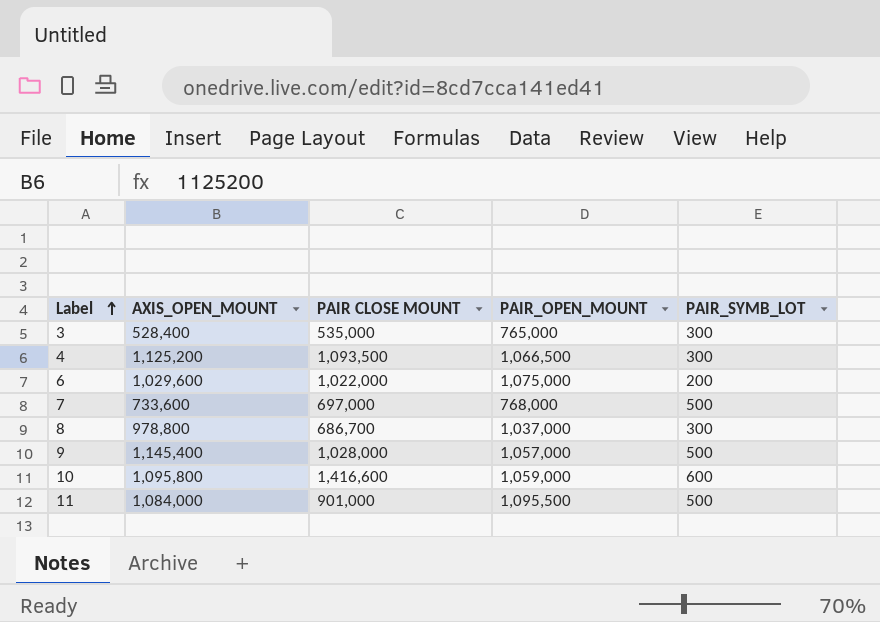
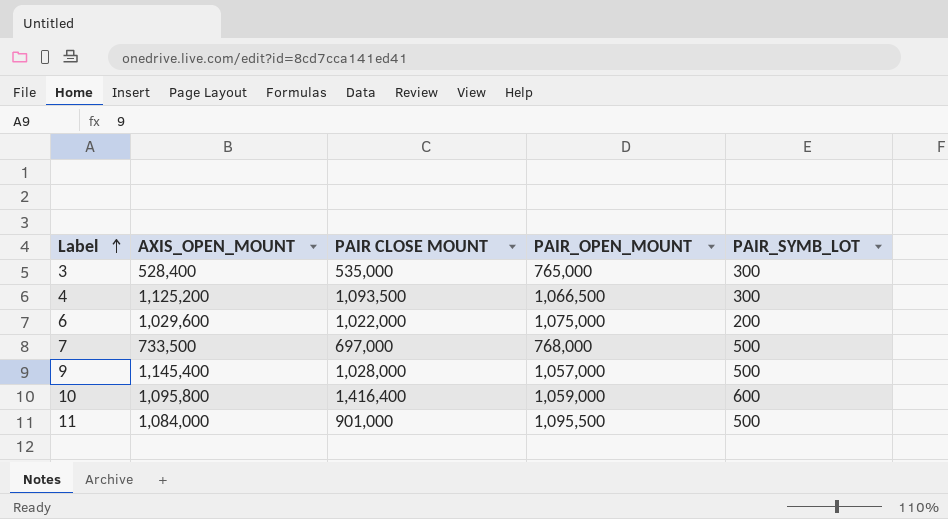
row 8: 978,800 | 686,700 | 1,037,000 | 300 -> none
7 | AXIS_OPEN_MOUNT: 733,600 -> 733,500
10 | PAIR CLOSE MOUNT: 1,416,600 -> 1,416,400

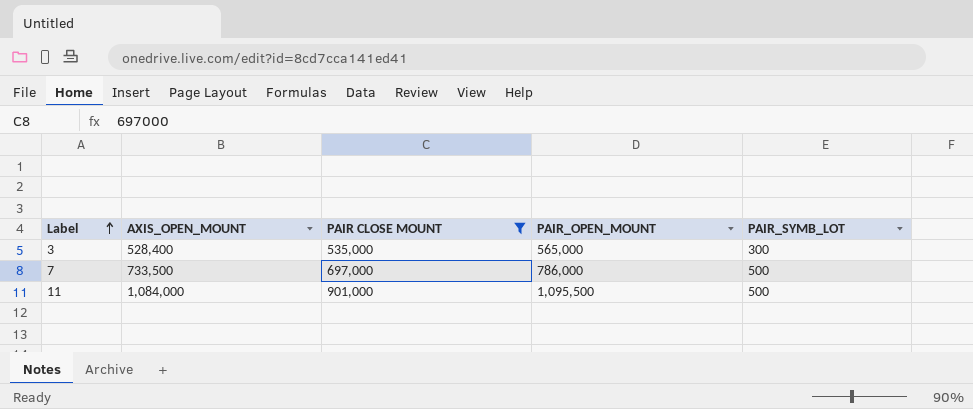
filter: none -> PAIR CLOSE MOUNT <= 901,000
3 | PAIR_OPEN_MOUNT: 765,000 -> 565,000
7 | PAIR_OPEN_MOUNT: 768,000 -> 786,000

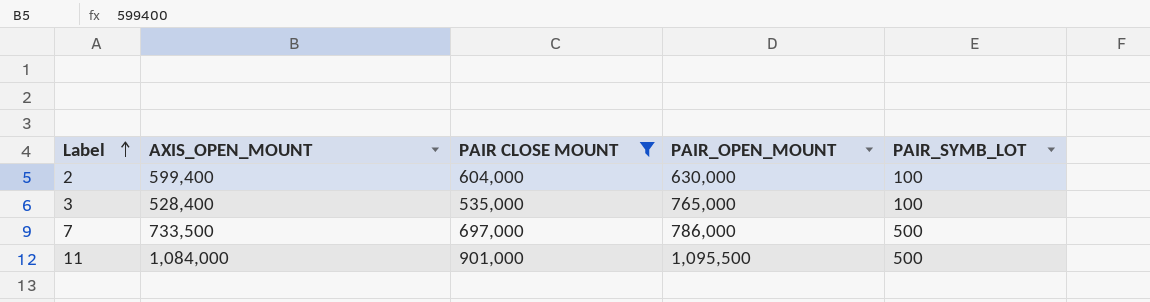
row 2: none -> 599,400 | 604,000 | 630,000 | 100
3 | PAIR_OPEN_MOUNT: 565,000 -> 765,000
3 | PAIR_SYMB_LOT: 300 -> 100

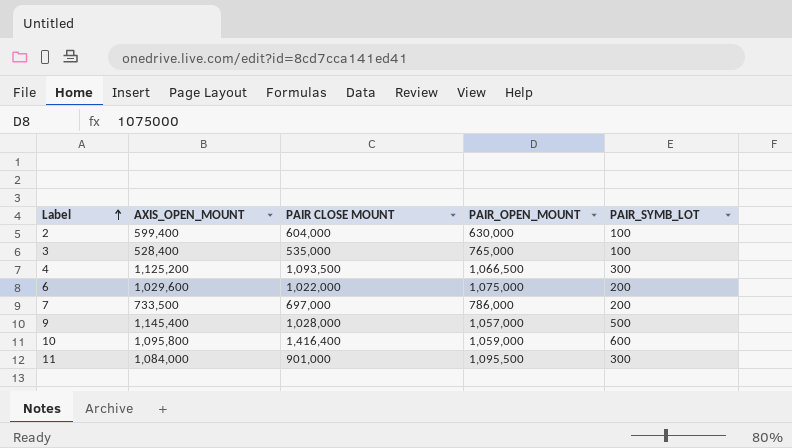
filter: PAIR CLOSE MOUNT <= 901,000 -> none
7 | PAIR_SYMB_LOT: 500 -> 200
11 | PAIR_SYMB_LOT: 500 -> 300

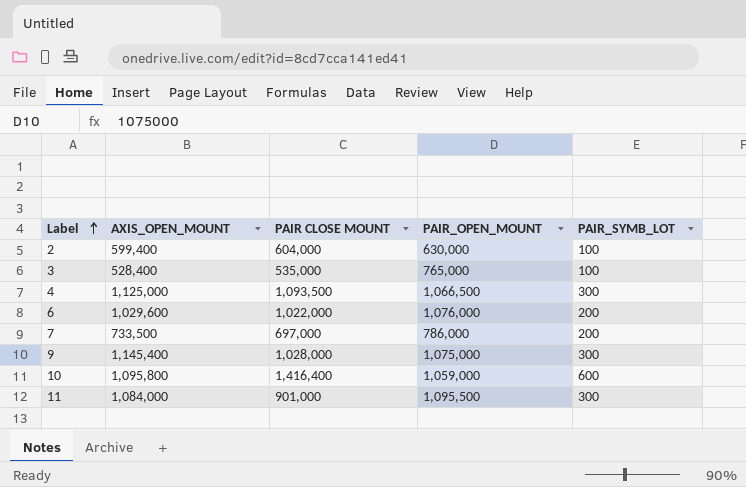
4 | AXIS_OPEN_MOUNT: 1,125,200 -> 1,125,000
6 | PAIR_OPEN_MOUNT: 1,075,000 -> 1,076,000
9 | PAIR_OPEN_MOUNT: 1,057,000 -> 1,075,000
9 | PAIR_SYMB_LOT: 500 -> 300

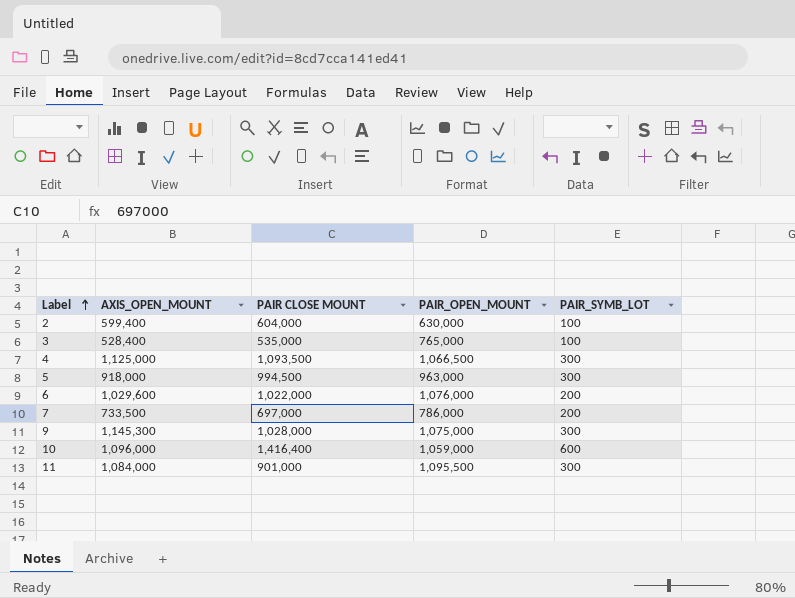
row 5: none -> 918,000 | 994,500 | 963,000 | 300
9 | AXIS_OPEN_MOUNT: 1,145,400 -> 1,145,300
10 | AXIS_OPEN_MOUNT: 1,095,800 -> 1,096,000

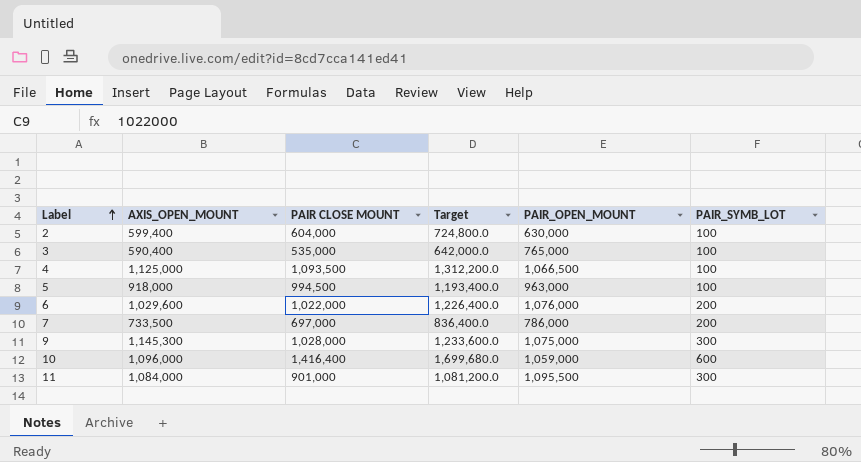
column Target | formula: none -> [PAIR CLOSE MOUNT] * 1.2
3 | AXIS_OPEN_MOUNT: 528,400 -> 590,400
4 | PAIR_SYMB_LOT: 300 -> 100
5 | PAIR_SYMB_LOT: 300 -> 100

